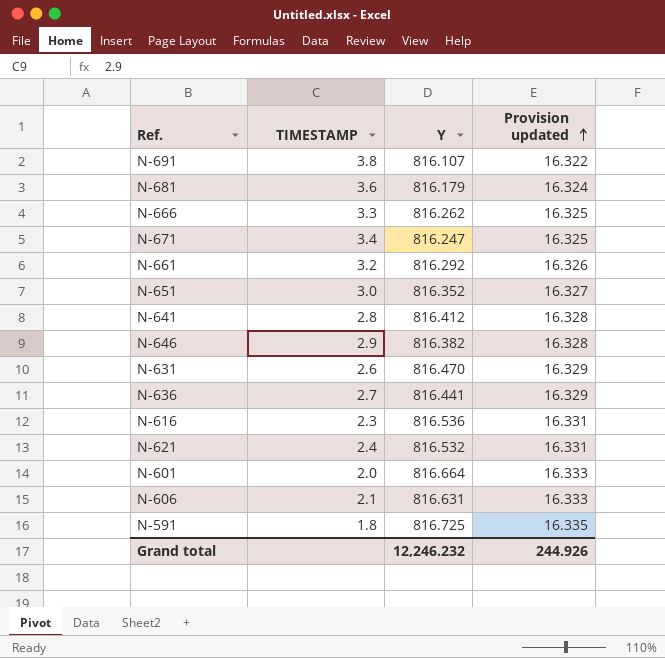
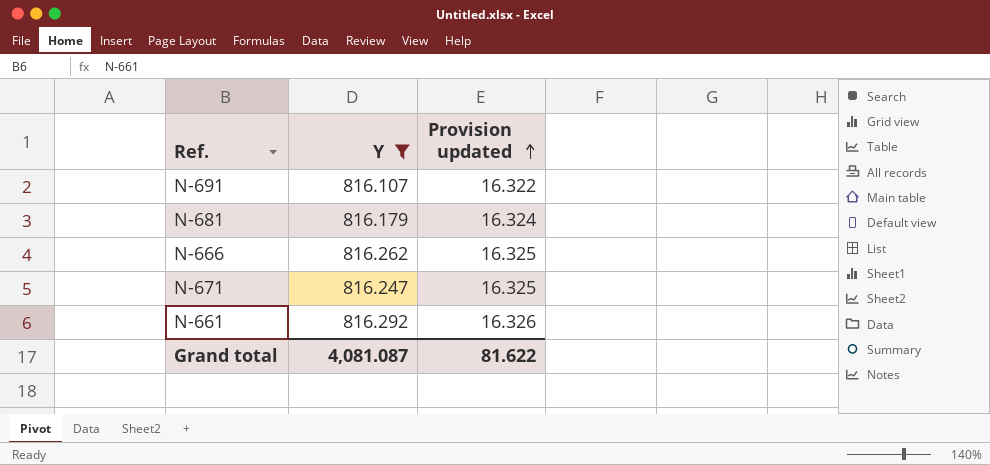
filter: none -> Y <= 816.292
column TIMESTAMP | position: 2 -> none
Grand total | Y: 12,246.232 -> 4,081.087
Grand total | Provision updated: 244.926 -> 81.622

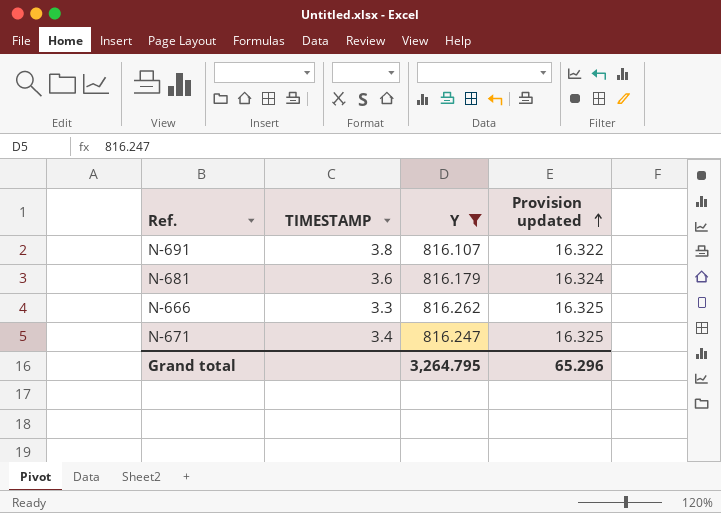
column TIMESTAMP | position: none -> 2
row N-661: 816.292 | 16.326 -> none
Grand total | Y: 4,081.087 -> 3,264.795
Grand total | Provision updated: 81.622 -> 65.296

